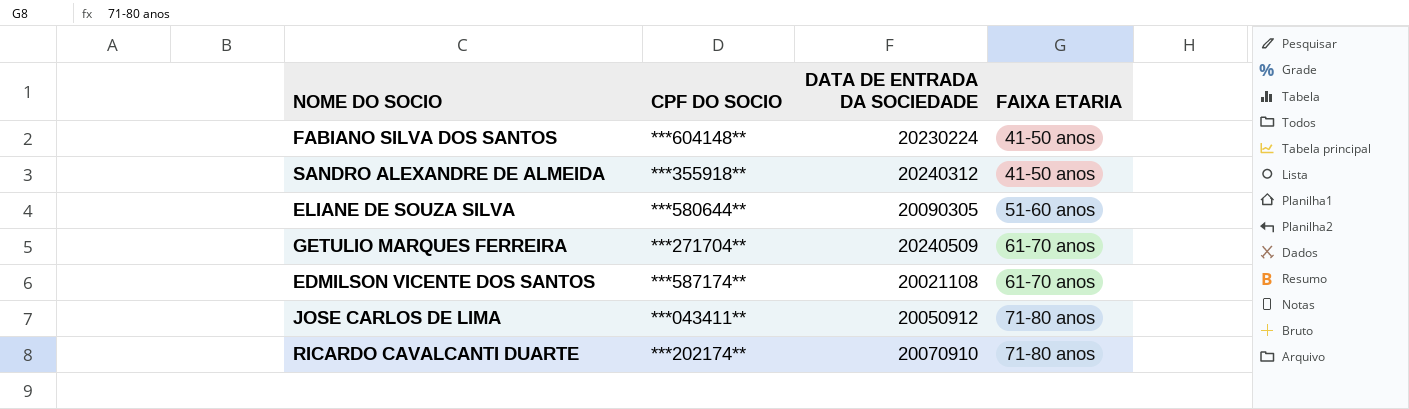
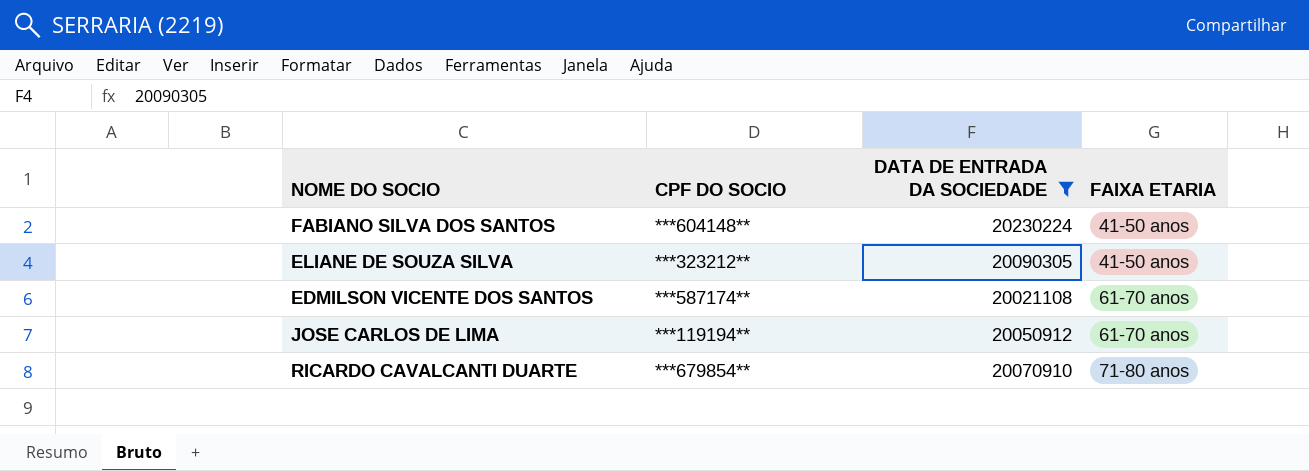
filter: none -> DATA DE ENTRADA DA SOCIEDADE <= 20230224
ELIANE DE SOUZA SILVA | CPF DO SOCIO: ***580644** -> ***323212**
ELIANE DE SOUZA SILVA | FAIXA ETARIA: 51-60 anos -> 41-50 anos
JOSE CARLOS DE LIMA | CPF DO SOCIO: ***043411** -> ***119194**
JOSE CARLOS DE LIMA | FAIXA ETARIA: 71-80 anos -> 61-70 anos
RICARDO CAVALCANTI DUARTE | CPF DO SOCIO: ***202174** -> ***679854**

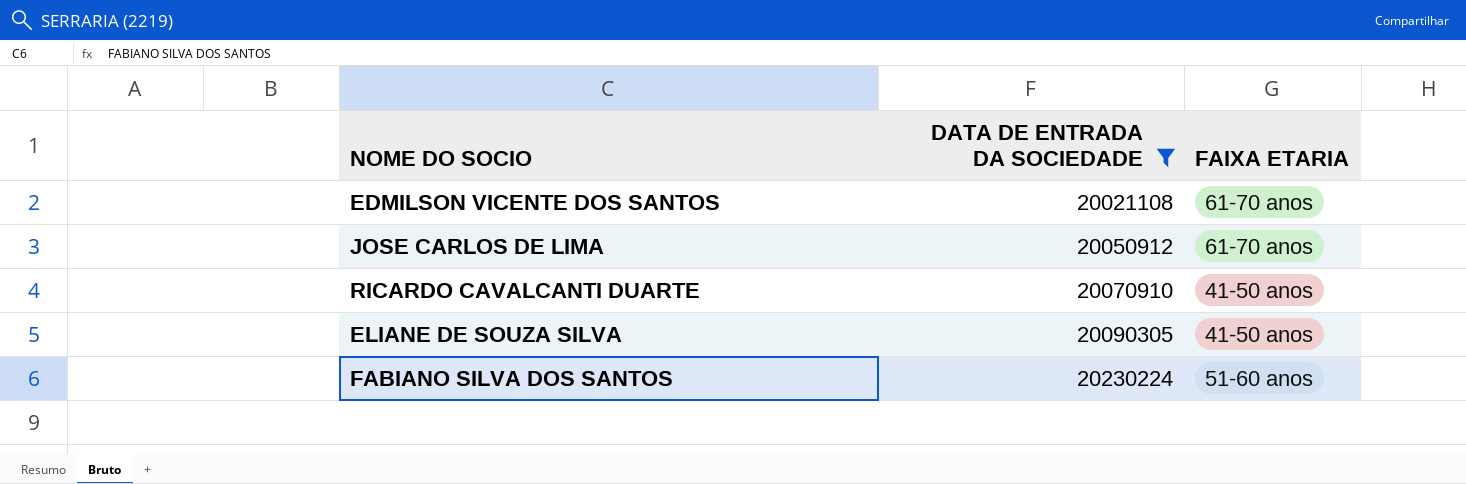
row order: FAIXA ETARIA ascending -> DATA DE ENTRADA DA SOCIEDADE ascending
column CPF DO SOCIO | position: 2 -> none
RICARDO CAVALCANTI DUARTE | FAIXA ETARIA: 71-80 anos -> 41-50 anos
FABIANO SILVA DOS SANTOS | FAIXA ETARIA: 41-50 anos -> 51-60 anos

